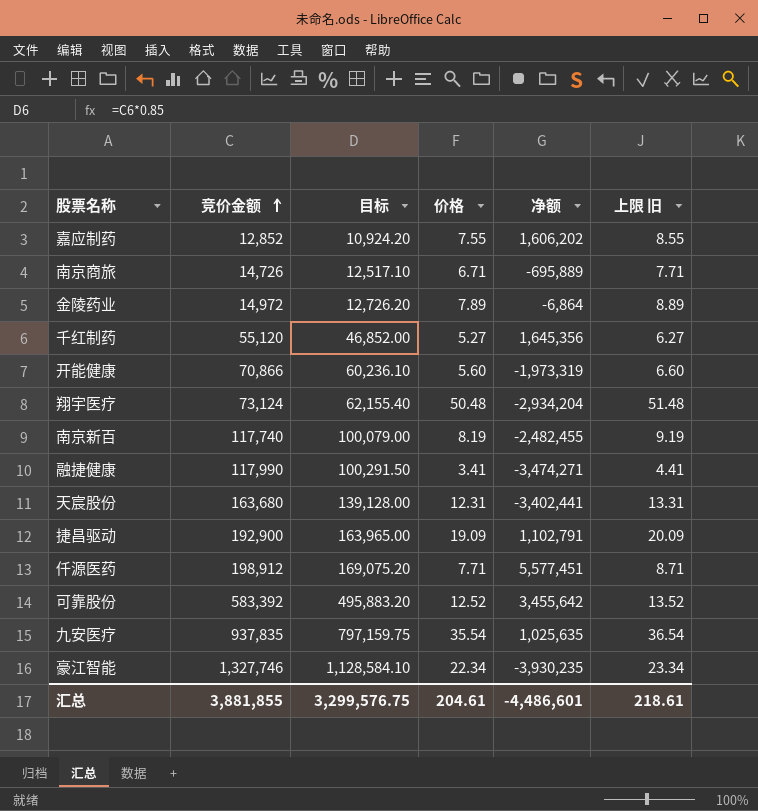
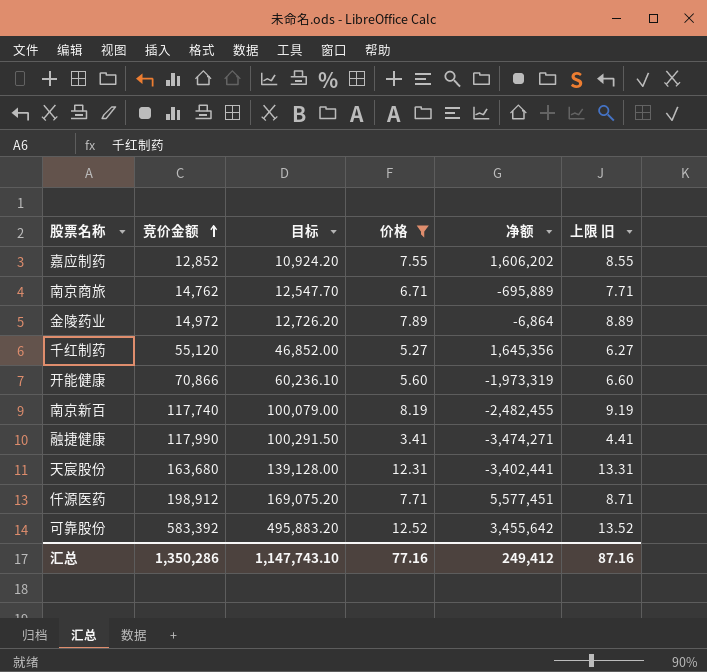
filter: none -> 价格 <= 12.52
南京商旅 | 竞价金额: 14,726 -> 14,762
南京商旅 | 目标: 12,517.10 -> 12,547.70
汇总 | 竞价金额: 3,881,855 -> 1,350,286
汇总 | 目标: 3,299,576.75 -> 1,147,743.10
汇总 | 价格: 204.61 -> 77.16
汇总 | 净额: -4,486,601 -> 249,412
汇总 | 上限 旧: 218.61 -> 87.16

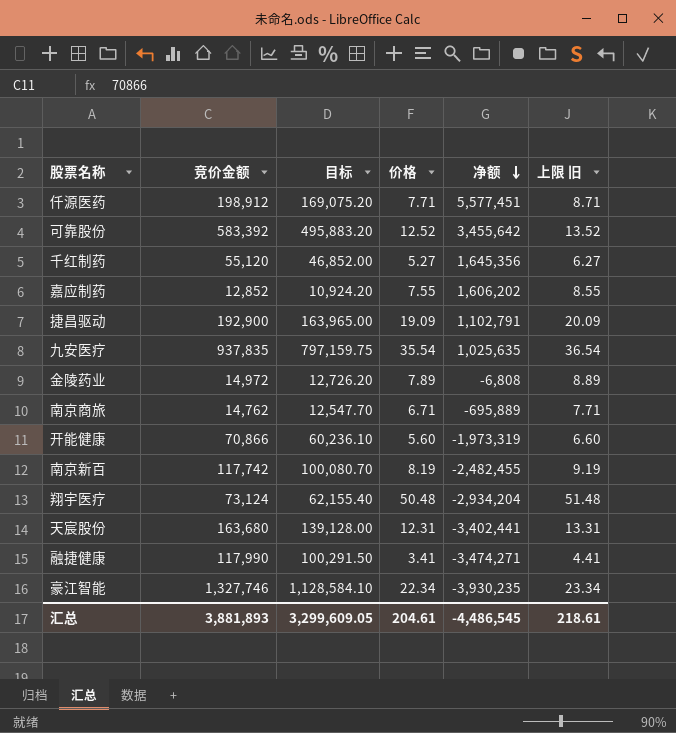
filter: 价格 <= 12.52 -> none
row order: 竞价金额 ascending -> 净额 descending
金陵药业 | 净额: -6,864 -> -6,808
南京新百 | 竞价金额: 117,740 -> 117,742
南京新百 | 目标: 100,079.00 -> 100,080.70
汇总 | 竞价金额: 1,350,286 -> 3,881,893
汇总 | 目标: 1,147,743.10 -> 3,299,609.05
汇总 | 价格: 77.16 -> 204.61
汇总 | 净额: 249,412 -> -4,486,545
汇总 | 上限 旧: 87.16 -> 218.61

